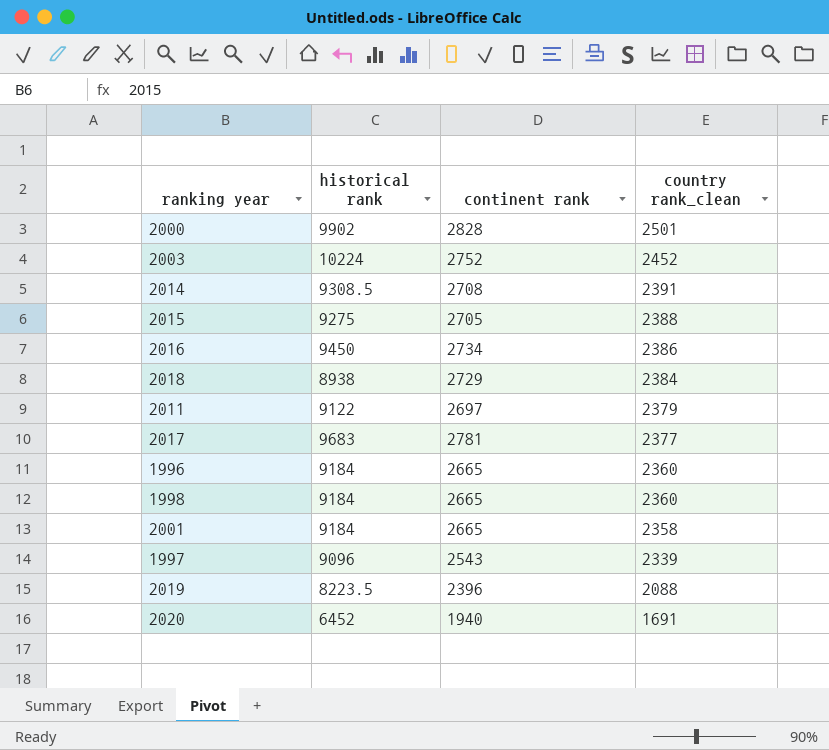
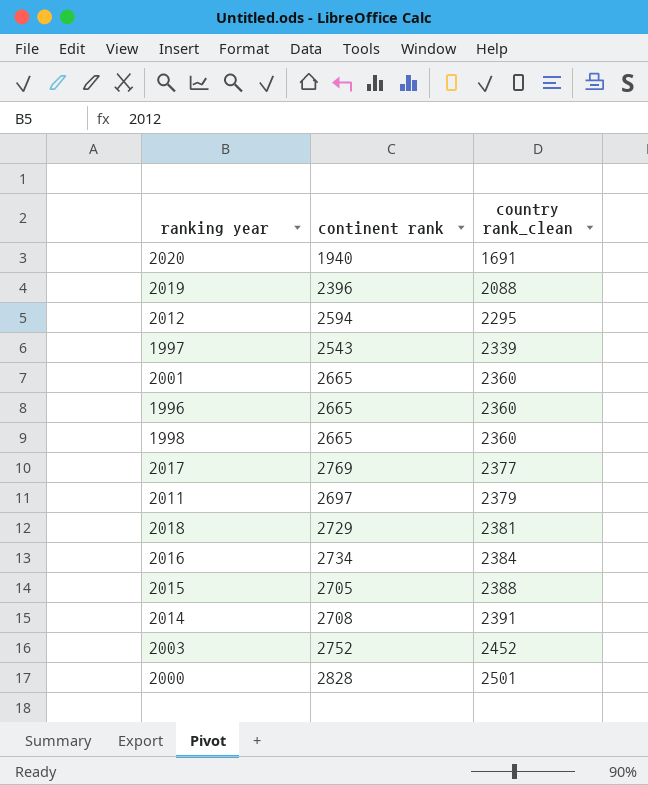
row order: country rank_clean descending -> country rank_clean ascending
column historical rank | position: 2 -> none
row 2012: none -> 2594 | 2295
2001 | country rank_clean: 2358 -> 2360
2017 | continent rank: 2781 -> 2769
2018 | country rank_clean: 2384 -> 2381
2016 | country rank_clean: 2386 -> 2384

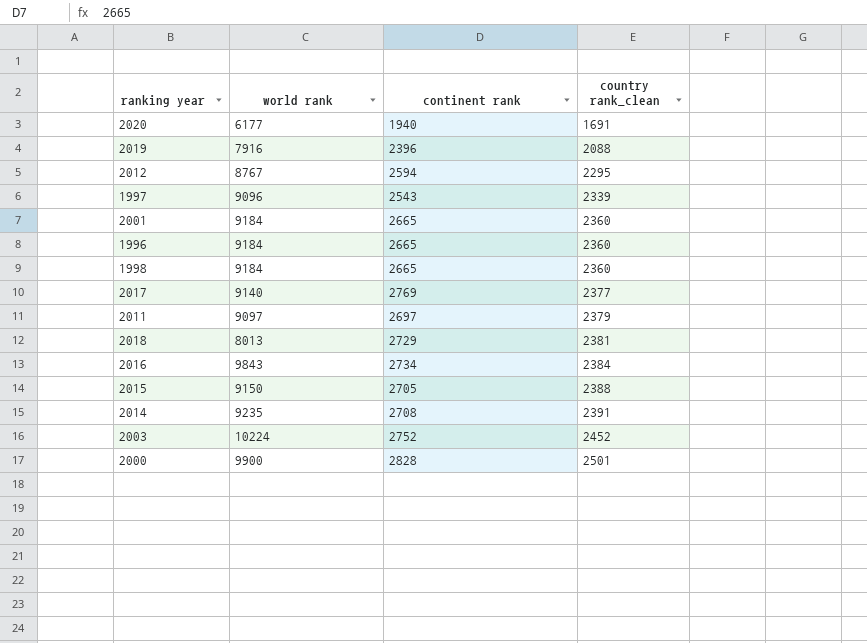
column world rank | position: none -> 2

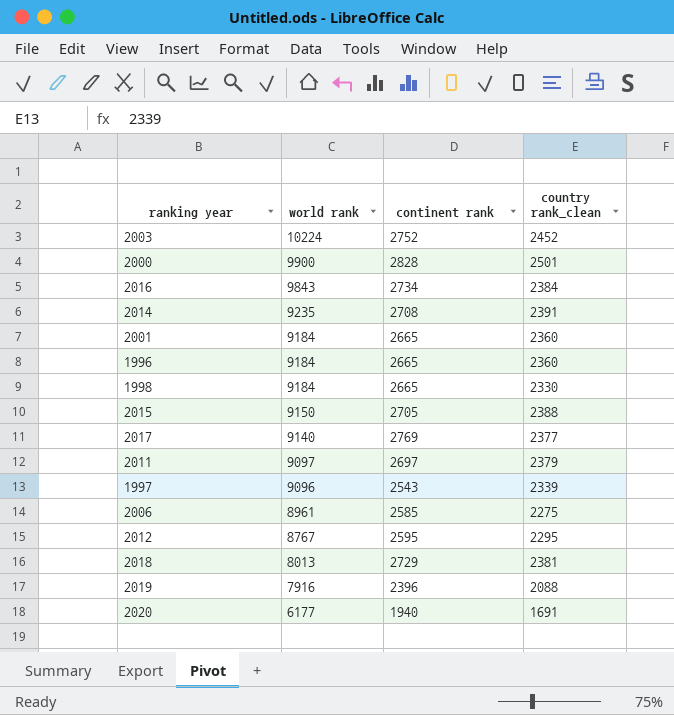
row order: country rank_clean ascending -> world rank descending
1998 | country rank_clean: 2360 -> 2330
row 2006: none -> 8961 | 2585 | 2275
2012 | continent rank: 2594 -> 2595

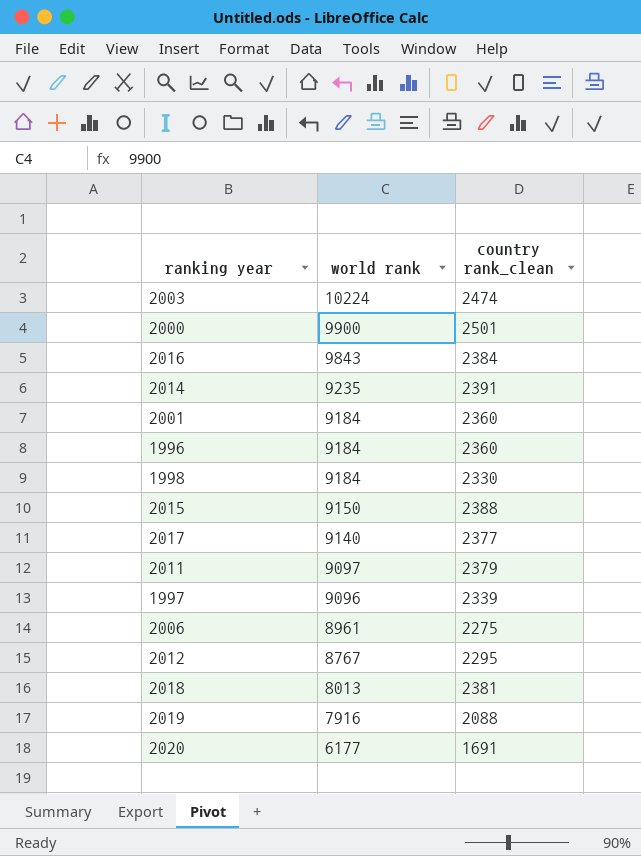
column continent rank | position: 3 -> none
2003 | country rank_clean: 2452 -> 2474

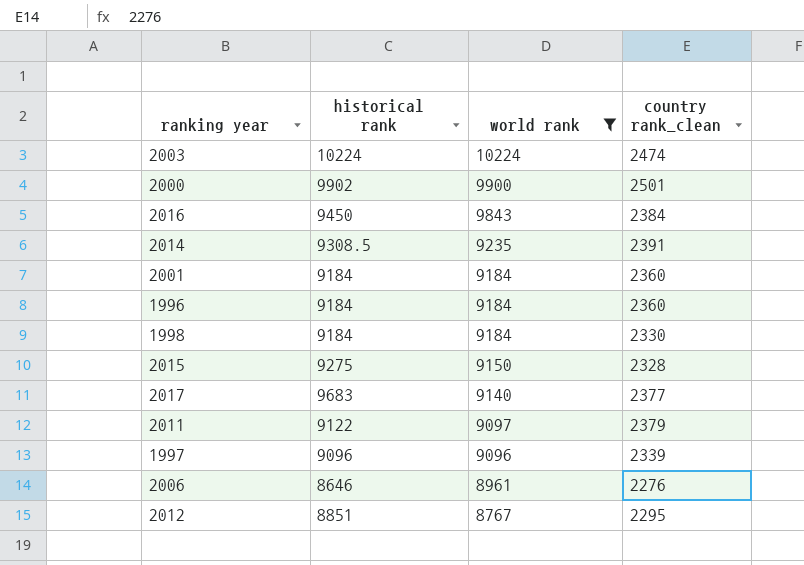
filter: none -> world rank >= 8767
column historical rank | position: none -> 2
2015 | country rank_clean: 2388 -> 2328
2006 | country rank_clean: 2275 -> 2276

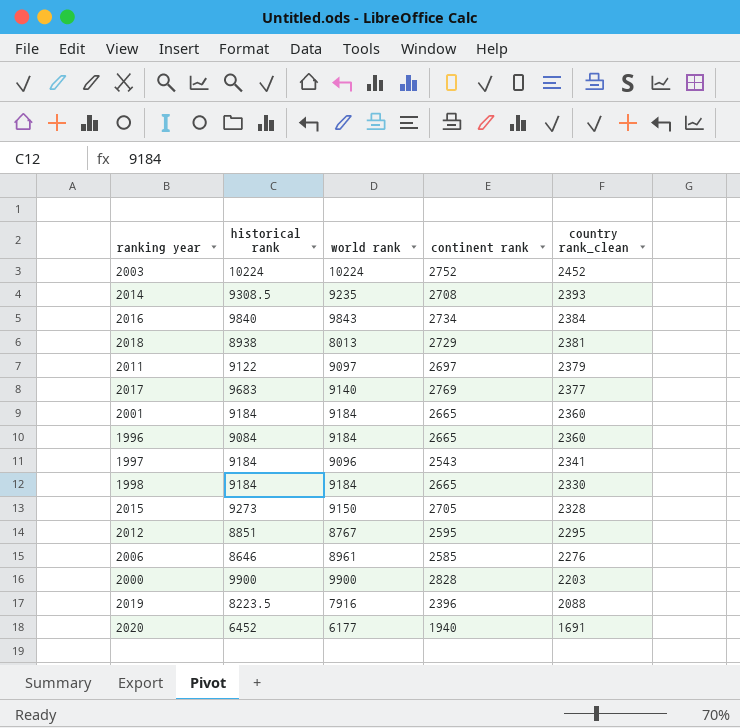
filter: world rank >= 8767 -> none
row order: world rank descending -> country rank_clean descending
column continent rank | position: none -> 4
2003 | country rank_clean: 2474 -> 2452
2014 | country rank_clean: 2391 -> 2393
2016 | historical rank: 9450 -> 9840
1996 | historical rank: 9184 -> 9084
1997 | historical rank: 9096 -> 9184
1997 | country rank_clean: 2339 -> 2341
2015 | historical rank: 9275 -> 9273
2000 | historical rank: 9902 -> 9900
2000 | country rank_clean: 2501 -> 2203

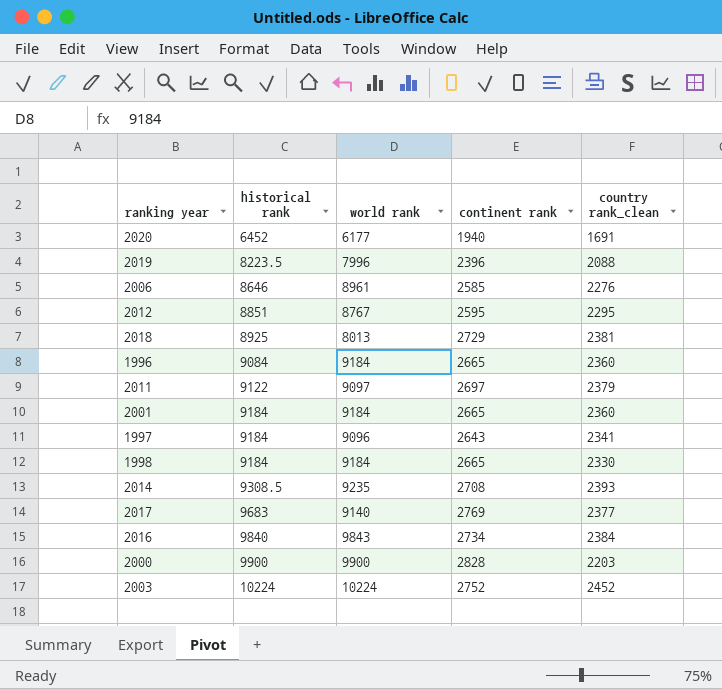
row order: country rank_clean descending -> historical rank ascending
row 2015: 9273 | 9150 | 2705 | 2328 -> none
2019 | world rank: 7916 -> 7996
2018 | historical rank: 8938 -> 8925
1997 | continent rank: 2543 -> 2643

